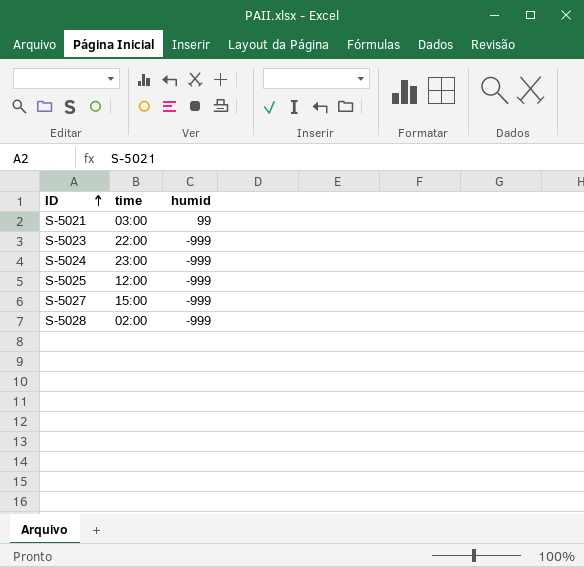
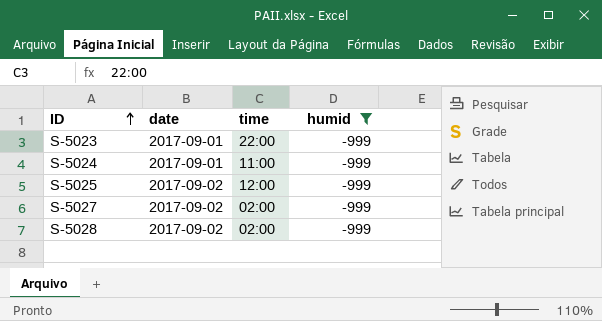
filter: none -> humid = -999
column date | position: none -> 2
S-5024 | time: 23:00 -> 11:00
S-5027 | time: 15:00 -> 02:00

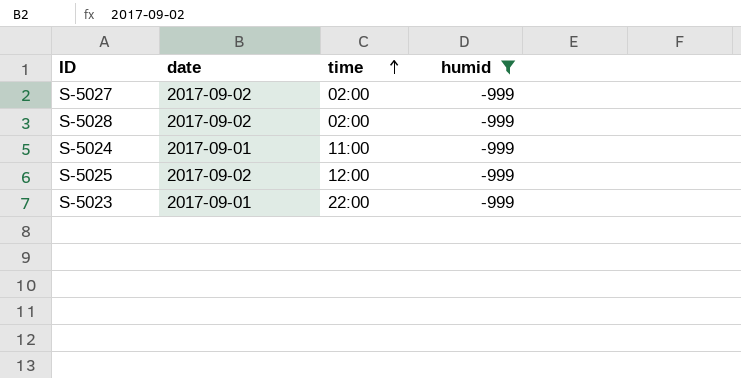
row order: ID ascending -> time ascending

